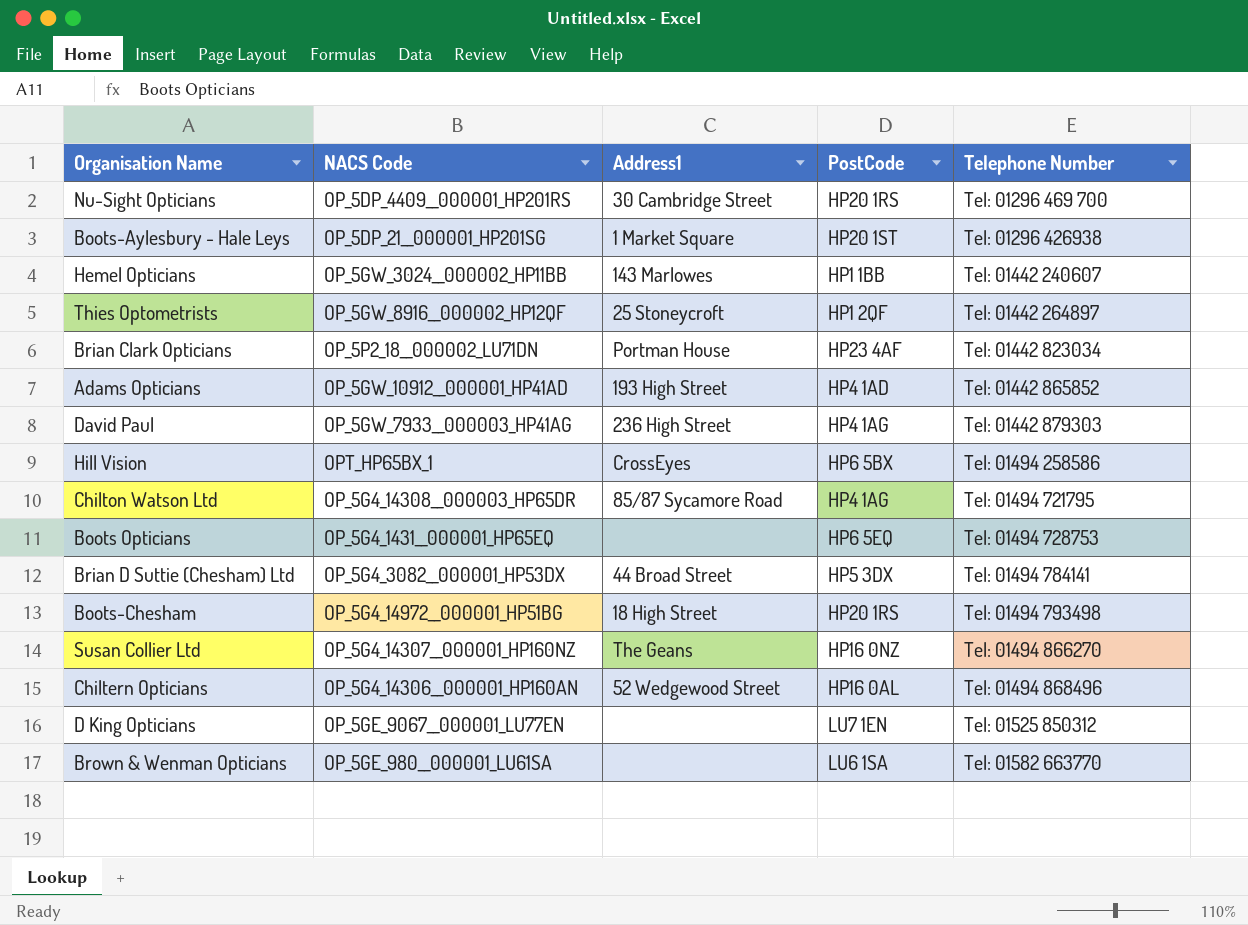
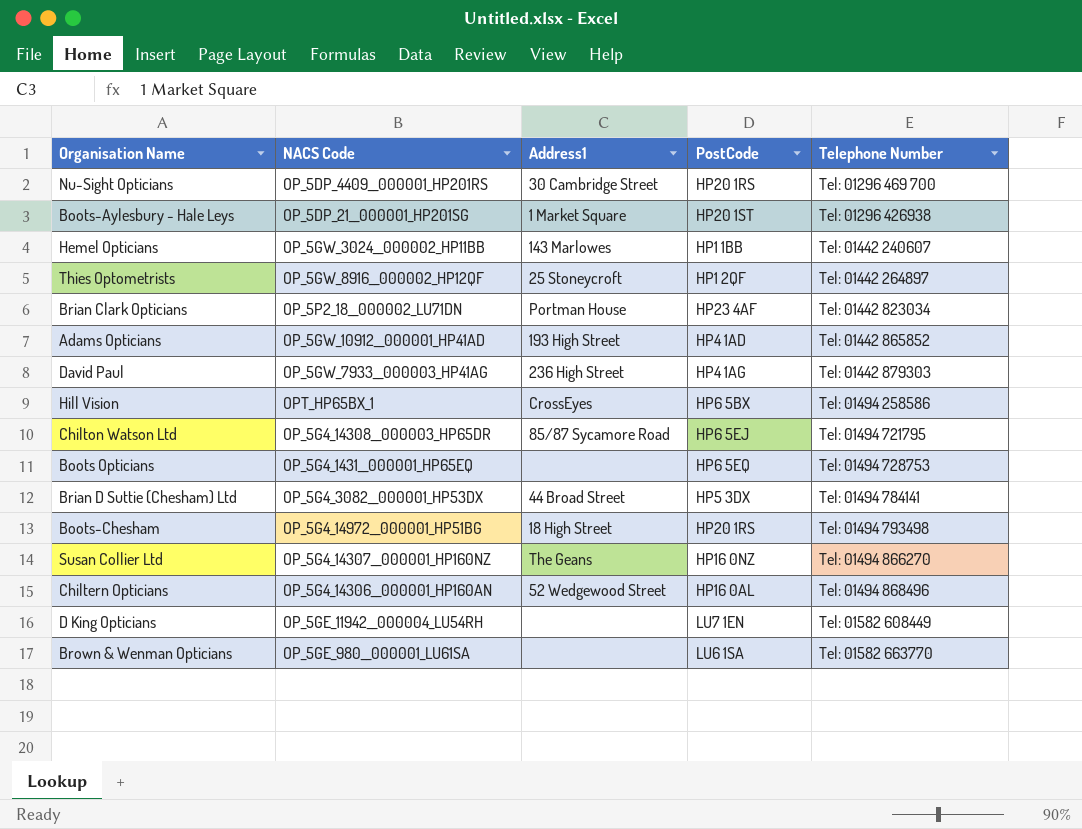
Chilton Watson Ltd | PostCode: HP4 1AG -> HP6 5EJ
D King Opticians | NACS Code: OP_5GE_9067__000001_LU77EN -> OP_5GE_11942__000004_LU54RH
D King Opticians | Telephone Number: Tel: 01525 850312 -> Tel: 01582 608449

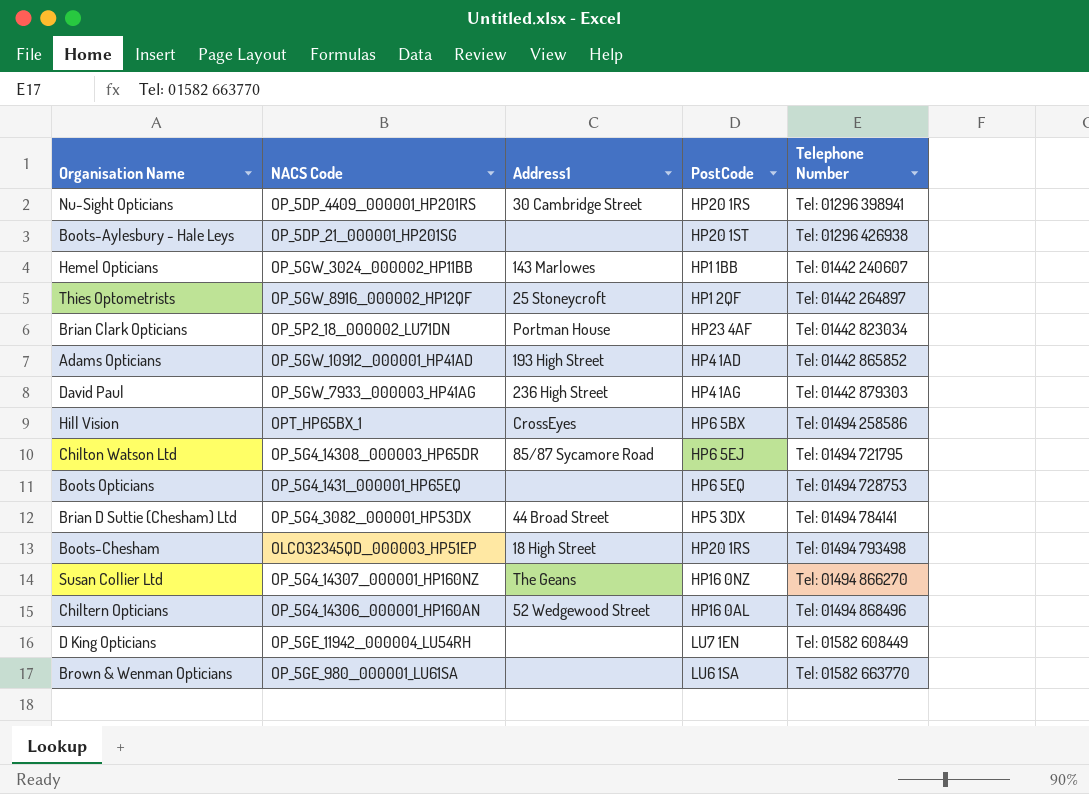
Nu-Sight Opticians | Telephone Number: Tel: 01296 469 700 -> Tel: 01296 398941
Boots-Aylesbury - Hale Leys | Address1: 1 Market Square -> none
Boots-Chesham | NACS Code: OP_5G4_14972__000001_HP51BG -> OLCO32345QD__000003_HP51EP

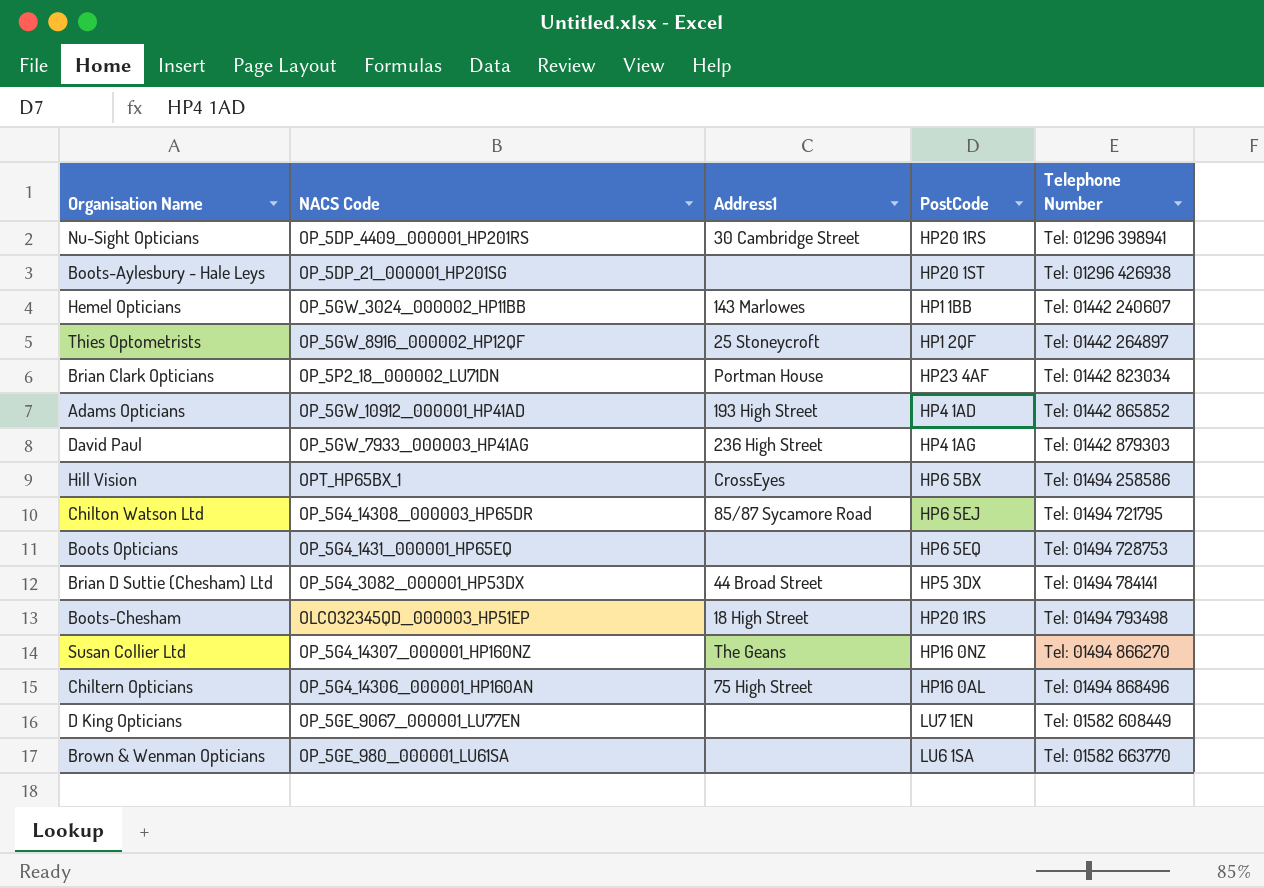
Chiltern Opticians | Address1: 52 Wedgewood Street -> 75 High Street
D King Opticians | NACS Code: OP_5GE_11942__000004_LU54RH -> OP_5GE_9067__000001_LU77EN

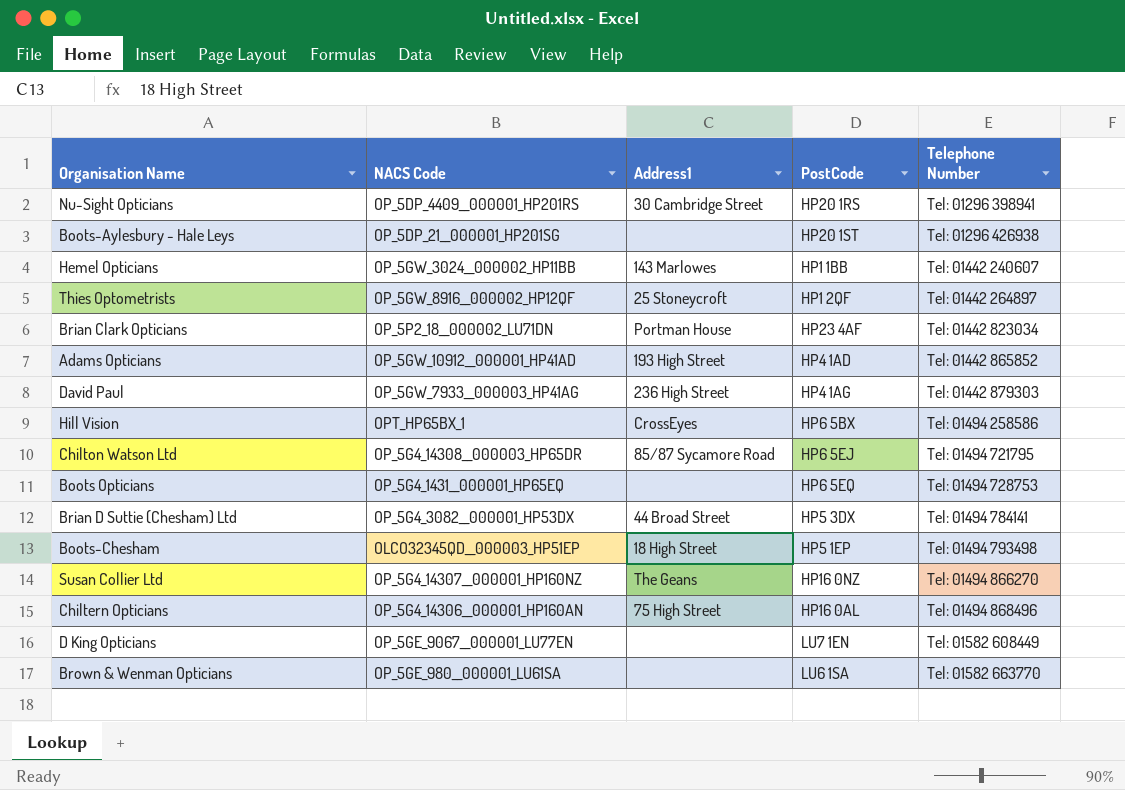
Boots-Chesham | PostCode: HP20 1RS -> HP5 1EP

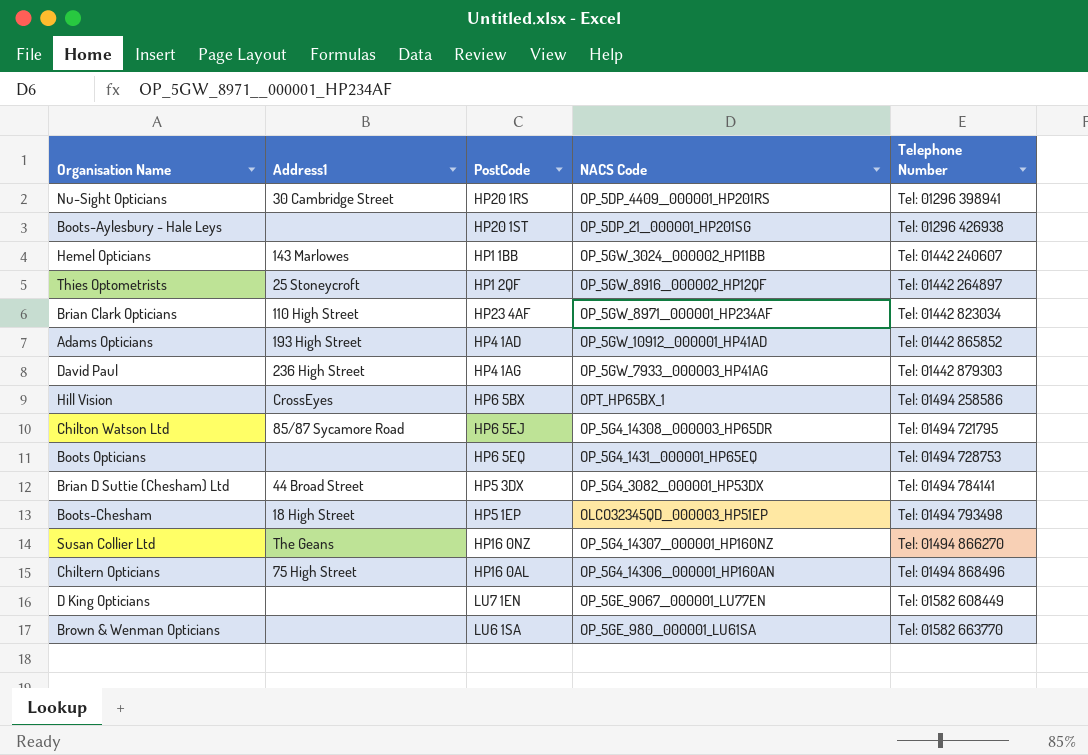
column NACS Code | position: 2 -> 4
Brian Clark Opticians | Address1: Portman House -> 110 High Street
Brian Clark Opticians | NACS Code: OP_5P2_18__000002_LU71DN -> OP_5GW_8971__000001_HP234AF

